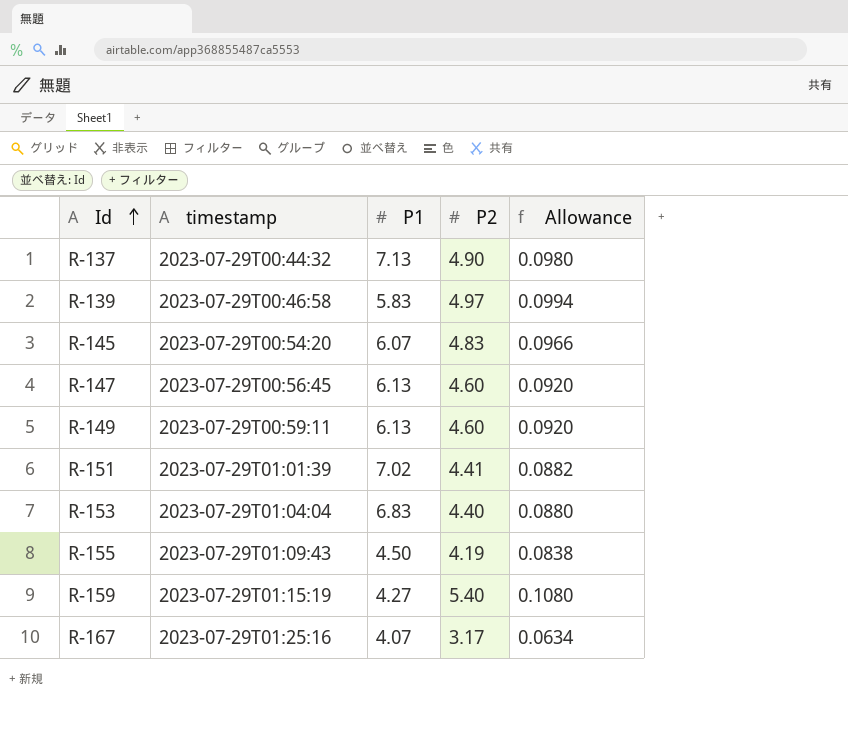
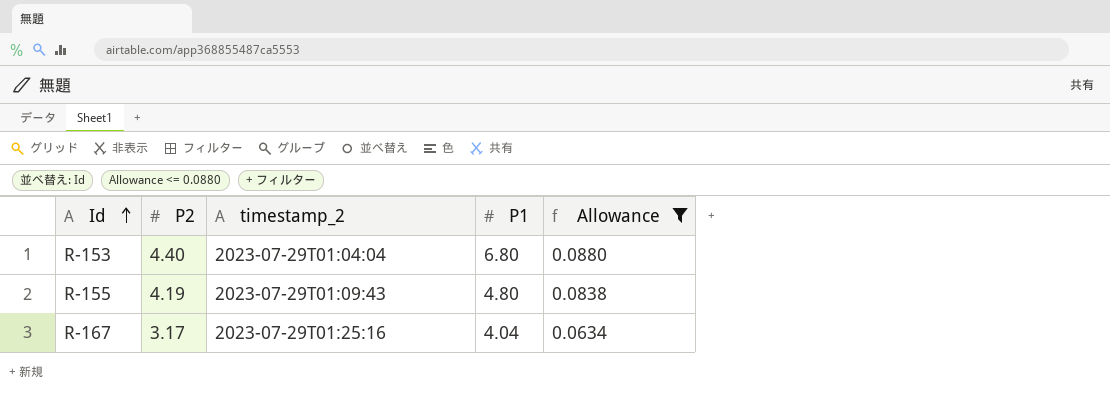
filter: none -> Allowance <= 0.0880
column P2 | position: 4 -> 2
column name: timestamp -> timestamp_2
R-153 | P1: 6.83 -> 6.80
R-155 | P1: 4.50 -> 4.80
R-167 | P1: 4.07 -> 4.04

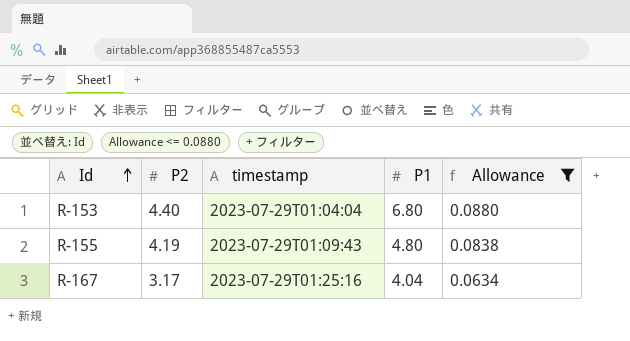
column name: timestamp_2 -> timestamp

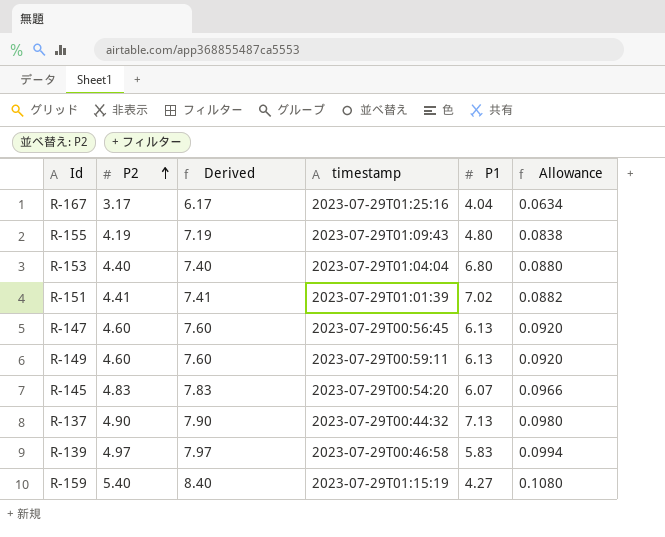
filter: Allowance <= 0.0880 -> none
row order: Id ascending -> P2 ascending
column Derived | formula: none -> [P2] + 3

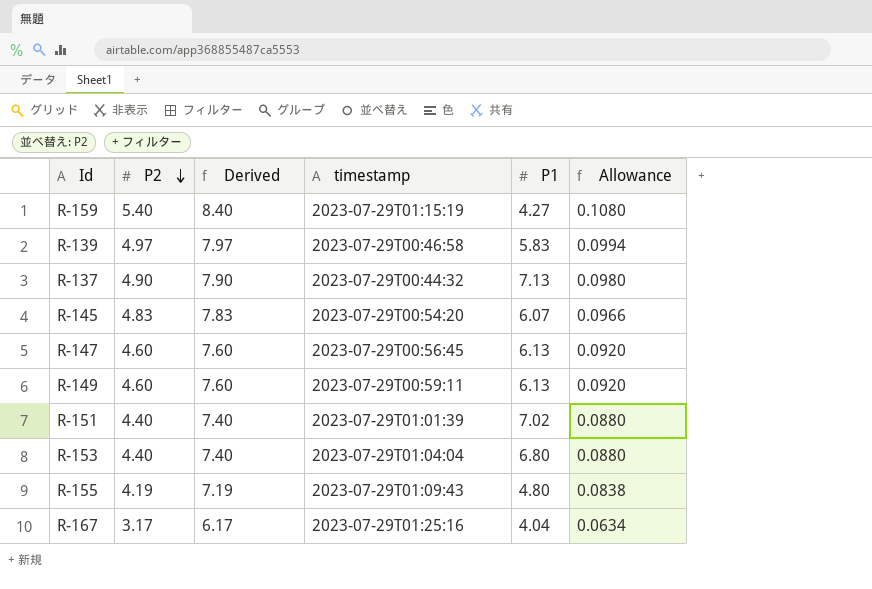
row order: P2 ascending -> P2 descending
R-151 | P2: 4.41 -> 4.40
R-151 | Derived: 7.41 -> 7.40
R-151 | Allowance: 0.0882 -> 0.0880

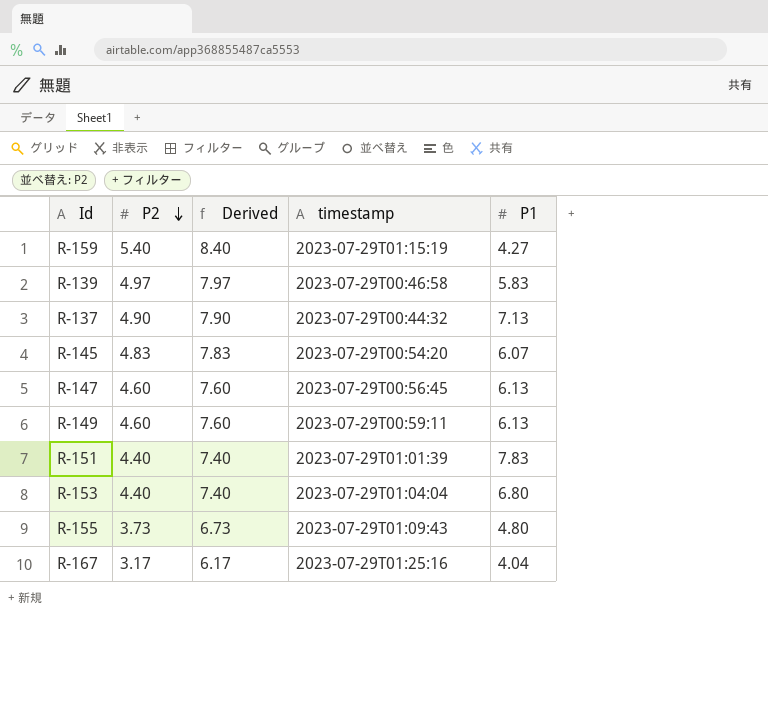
column Allowance | formula: [P2] * 0.02 -> none
R-151 | P1: 7.02 -> 7.83
R-155 | P2: 4.19 -> 3.73
R-155 | Derived: 7.19 -> 6.73

